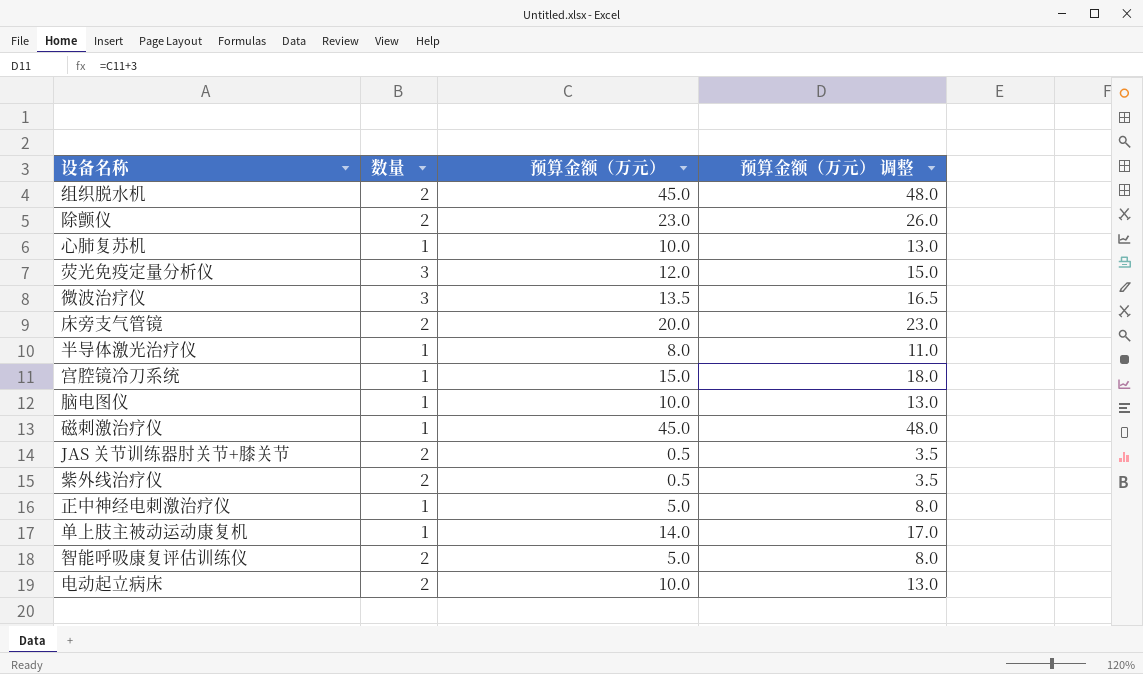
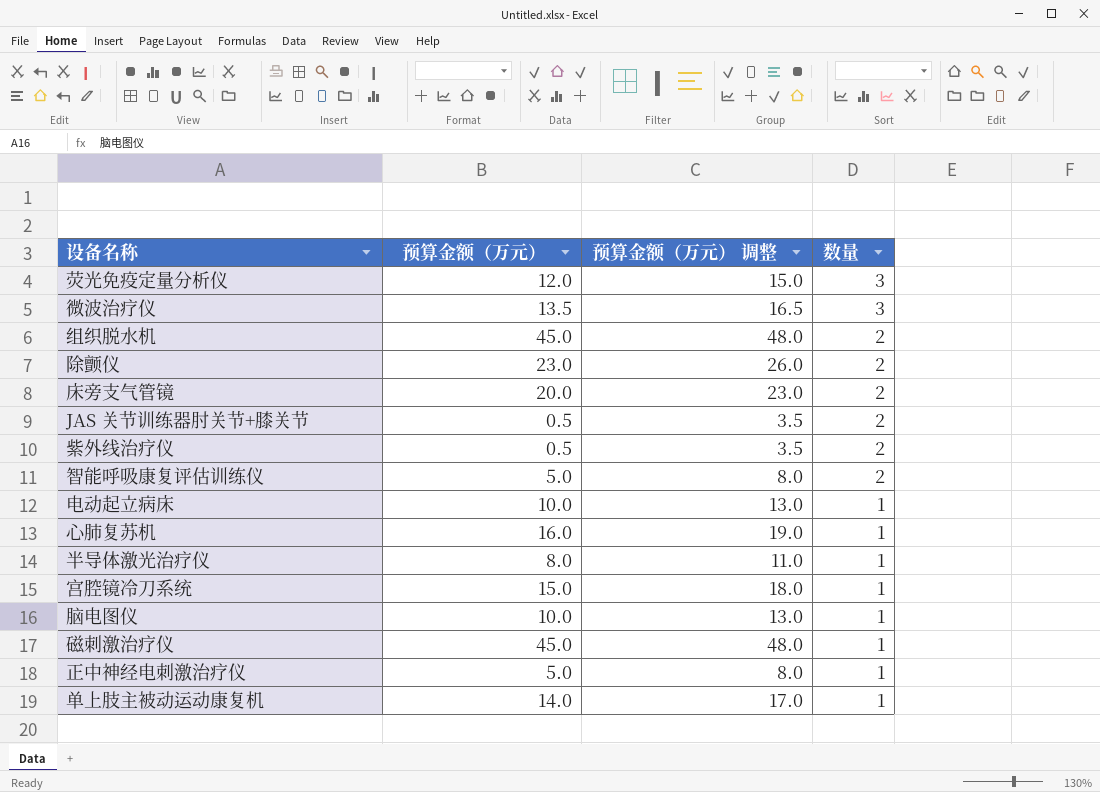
row order: none -> 数量 descending
column 数量 | position: 2 -> 4
电动起立病床 | 数量: 2 -> 1
心肺复苏机 | 预算金额（万元）: 10.0 -> 16.0
心肺复苏机 | 预算金额（万元） 调整: 13.0 -> 19.0

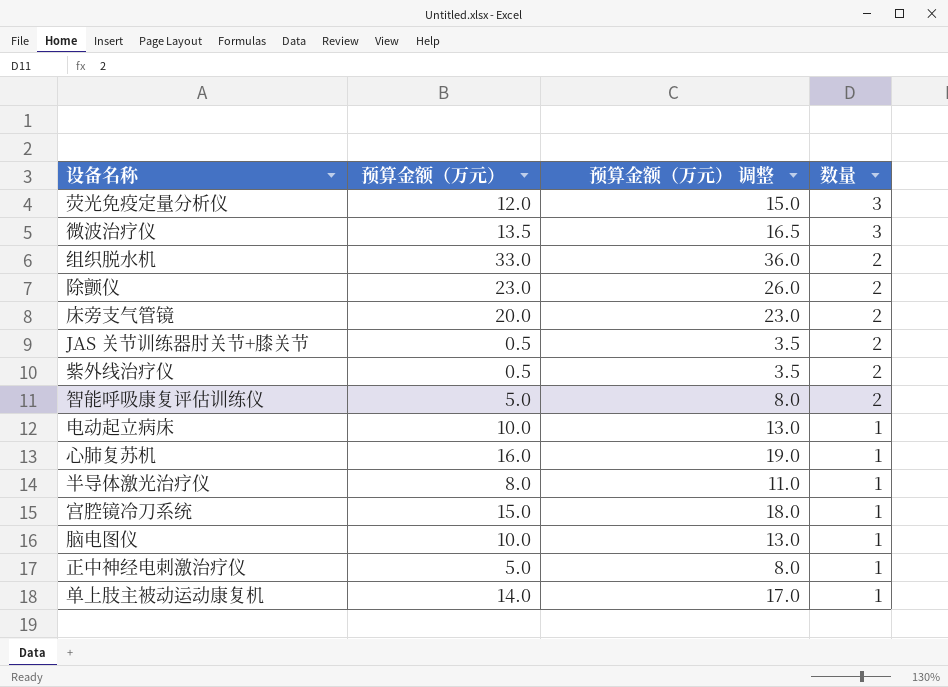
row 磁刺激治疗仪: 45.0 | 48.0 | 1 -> none
组织脱水机 | 预算金额（万元）: 45.0 -> 33.0
组织脱水机 | 预算金额（万元） 调整: 48.0 -> 36.0

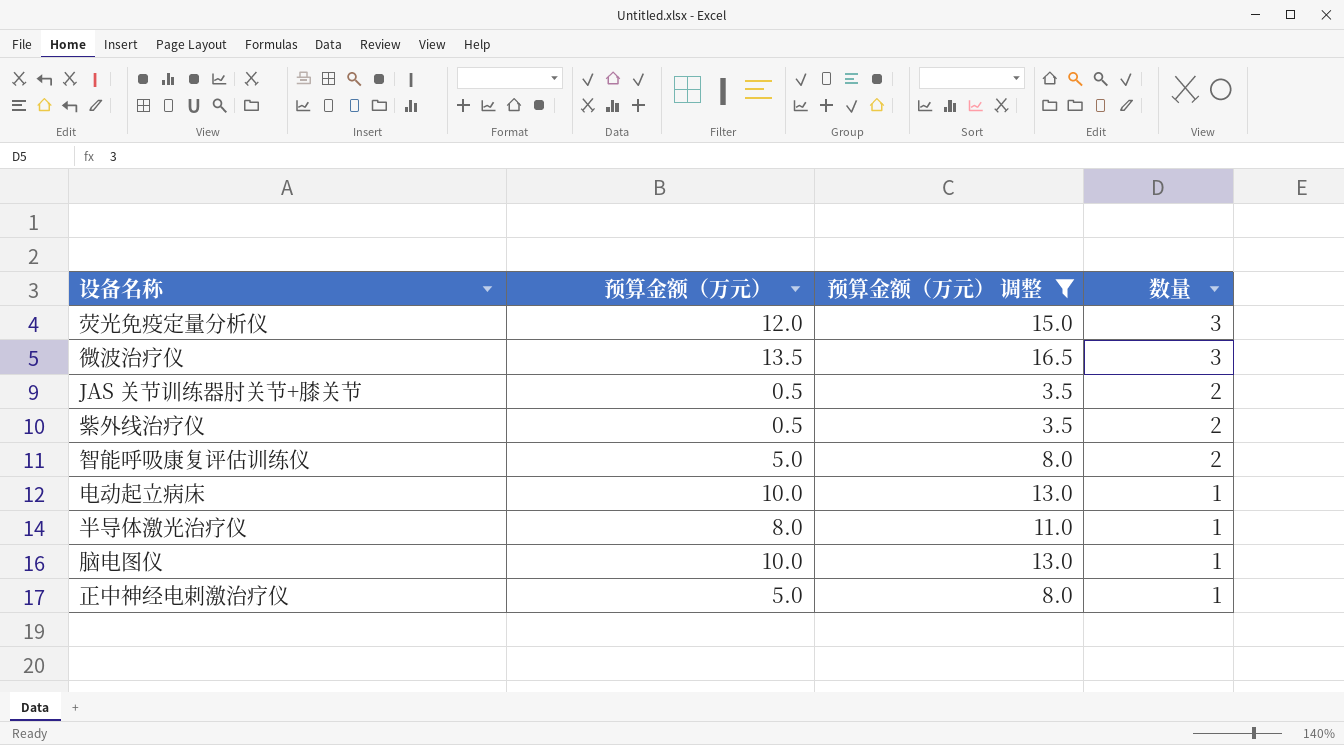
filter: none -> 预算金额（万元） 调整 <= 16.5

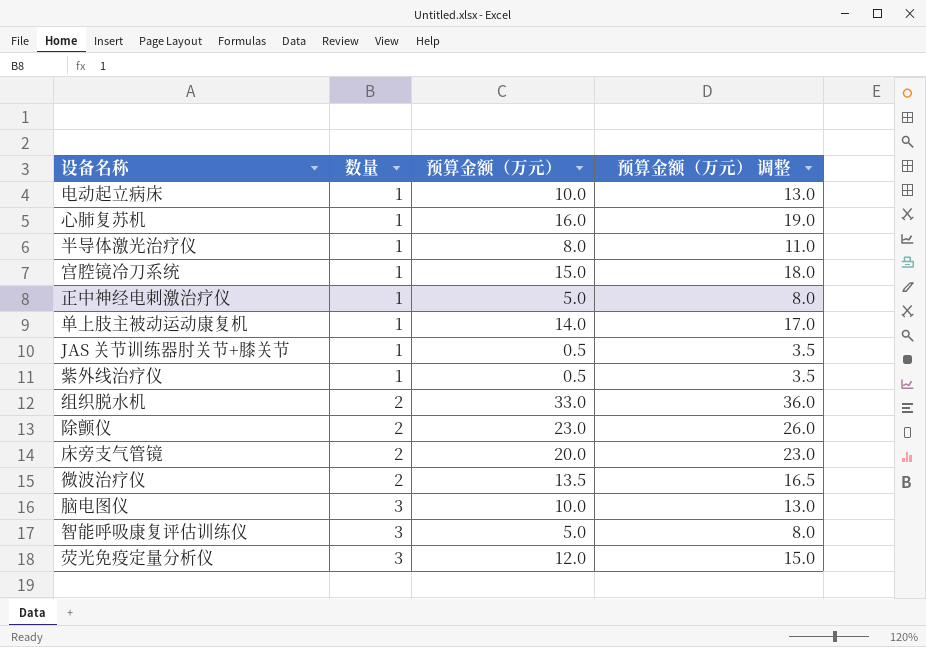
filter: 预算金额（万元） 调整 <= 16.5 -> none
row order: 数量 descending -> 数量 ascending
column 数量 | position: 4 -> 2
JAS 关节训练器肘关节+膝关节 | 数量: 2 -> 1
紫外线治疗仪 | 数量: 2 -> 1
微波治疗仪 | 数量: 3 -> 2
脑电图仪 | 数量: 1 -> 3
智能呼吸康复评估训练仪 | 数量: 2 -> 3

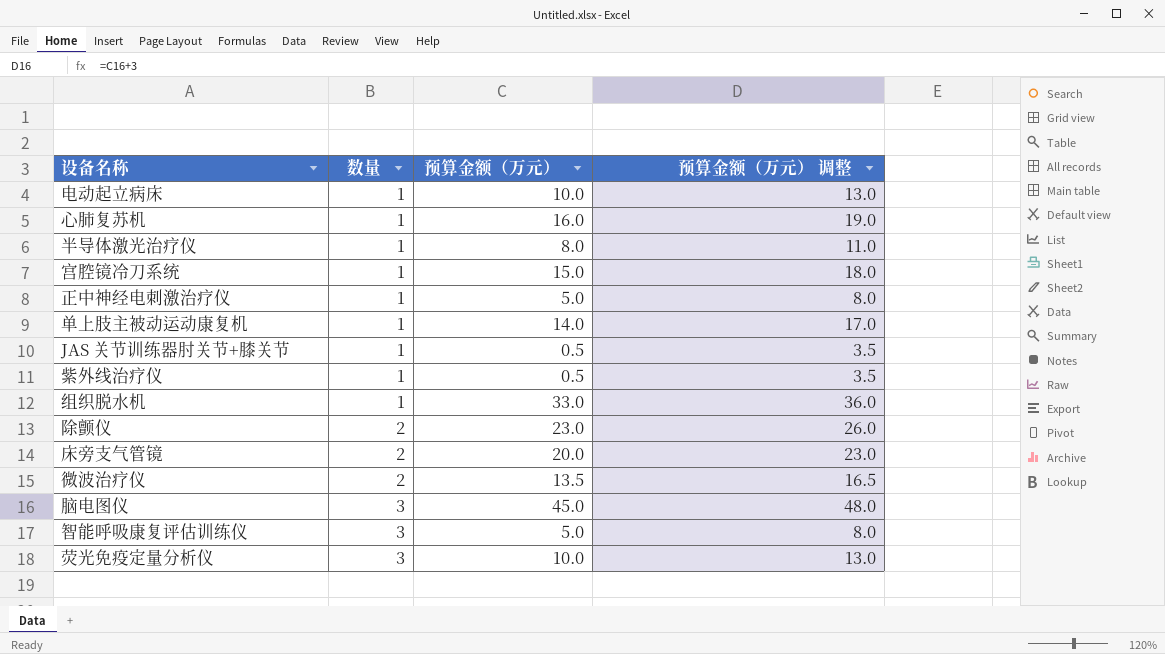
组织脱水机 | 数量: 2 -> 1
脑电图仪 | 预算金额（万元）: 10.0 -> 45.0
脑电图仪 | 预算金额（万元） 调整: 13.0 -> 48.0
荧光免疫定量分析仪 | 预算金额（万元）: 12.0 -> 10.0
荧光免疫定量分析仪 | 预算金额（万元） 调整: 15.0 -> 13.0

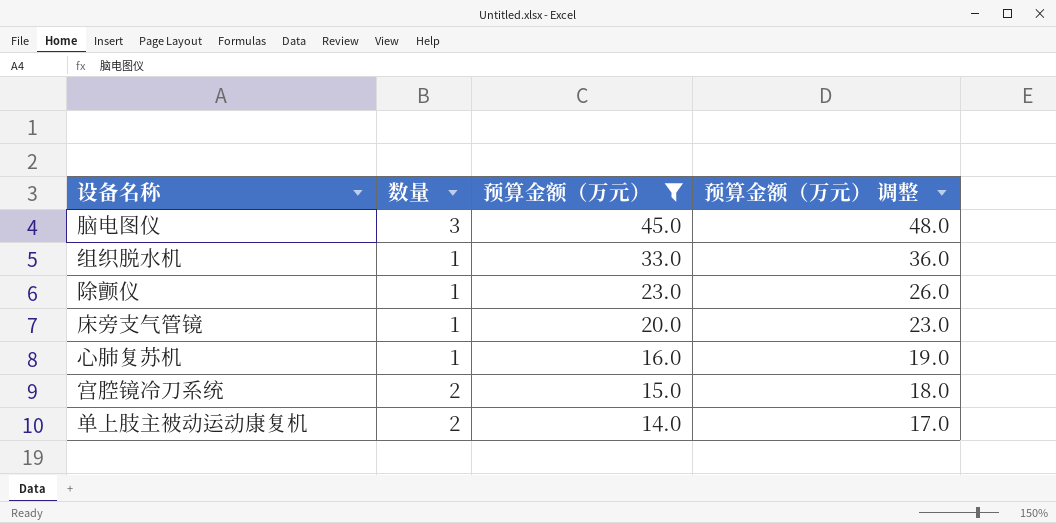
filter: none -> 预算金额（万元） >= 14.0
row order: 数量 ascending -> 预算金额（万元） descending
除颤仪 | 数量: 2 -> 1
床旁支气管镜 | 数量: 2 -> 1
宫腔镜冷刀系统 | 数量: 1 -> 2
单上肢主被动运动康复机 | 数量: 1 -> 2

